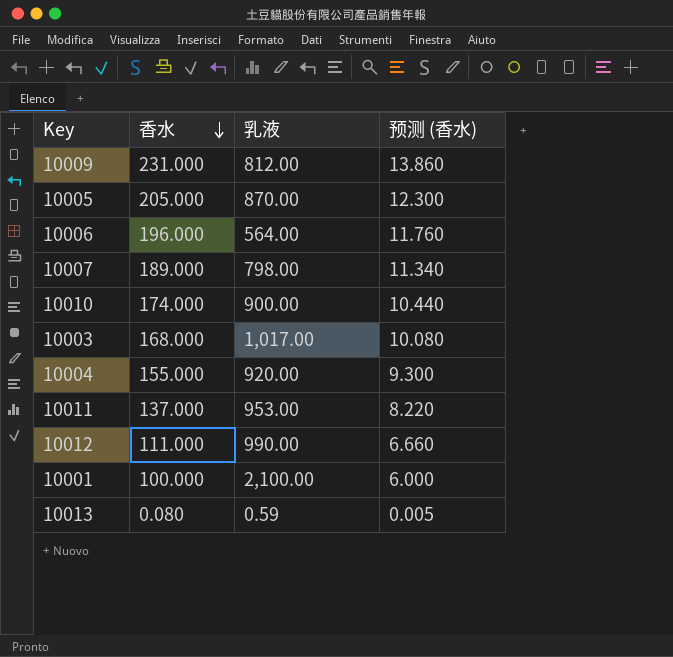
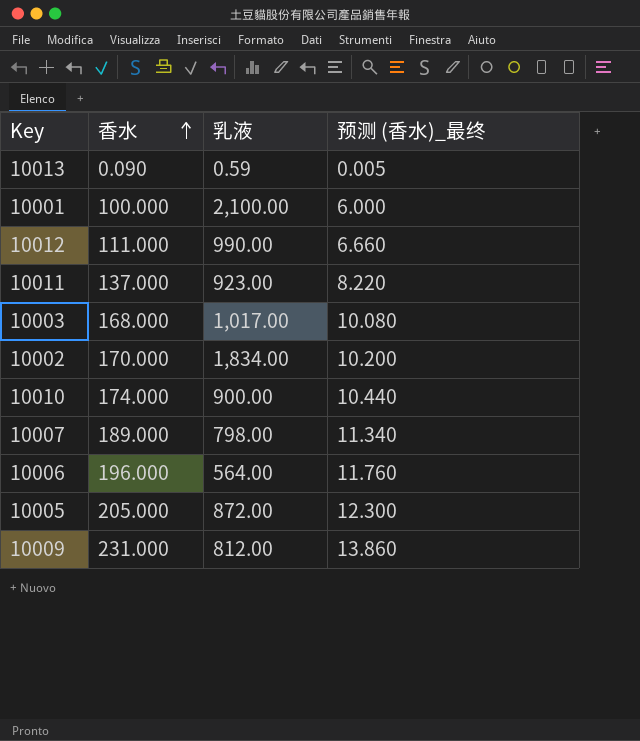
row order: 香水 descending -> 香水 ascending
column name: 预测 (香水) -> 预测 (香水)_最终
row 10004: 155.000 | 920.00 | 9.300 -> none
10013 | 香水: 0.080 -> 0.090
10011 | 乳液: 953.00 -> 923.00
row 10002: none -> 170.000 | 1,834.00 | 10.200
10005 | 乳液: 870.00 -> 872.00

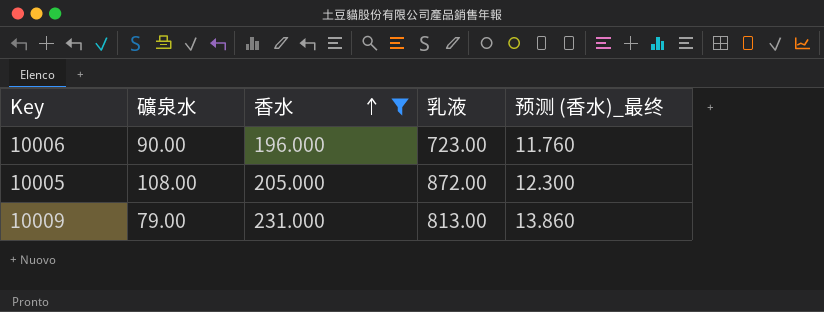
filter: none -> 香水 >= 196.000
column 礦泉水 | position: none -> 2
10006 | 乳液: 564.00 -> 723.00
10009 | 乳液: 812.00 -> 813.00

